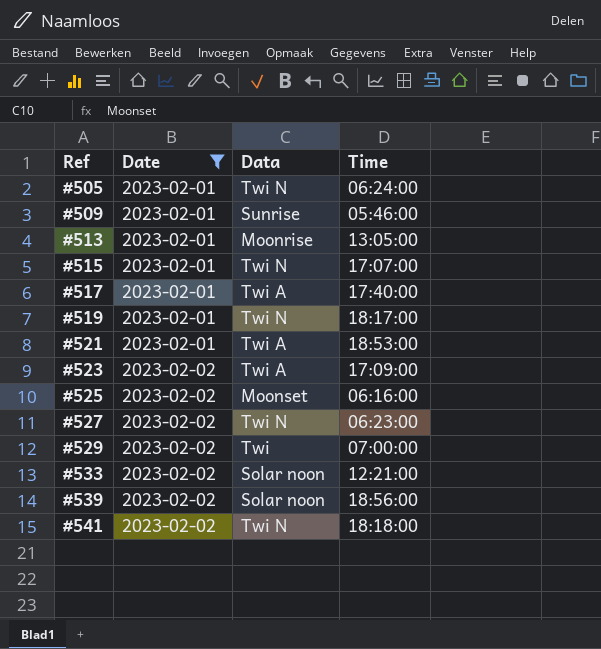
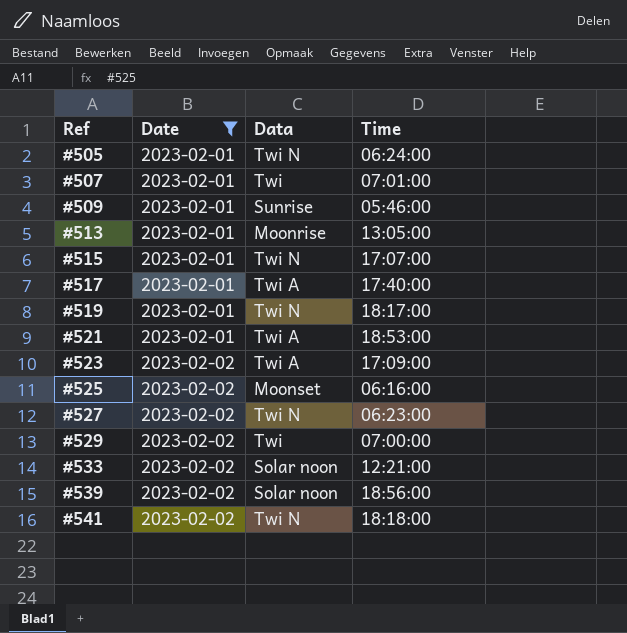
row #507: none -> 2023-02-01 | Twi | 07:01:00

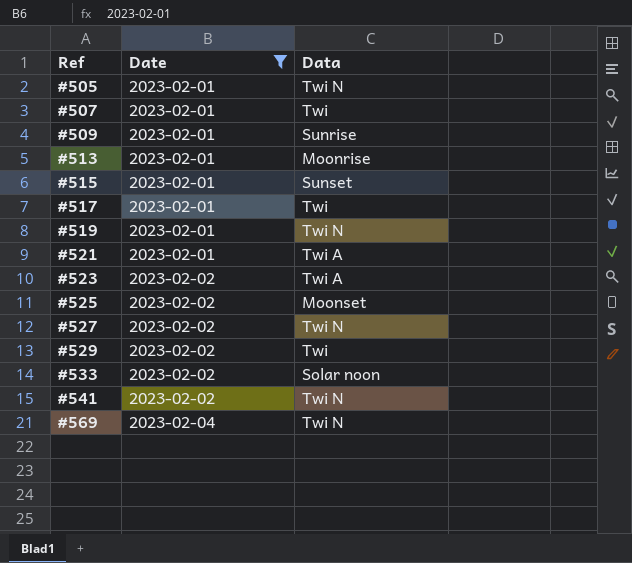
column Time | position: 4 -> none
row #539: 2023-02-02 | Solar noon | 18:56:00 -> none
#515 | Data: Twi N -> Sunset
#517 | Data: Twi A -> Twi
row #569: none -> 2023-02-04 | Twi N

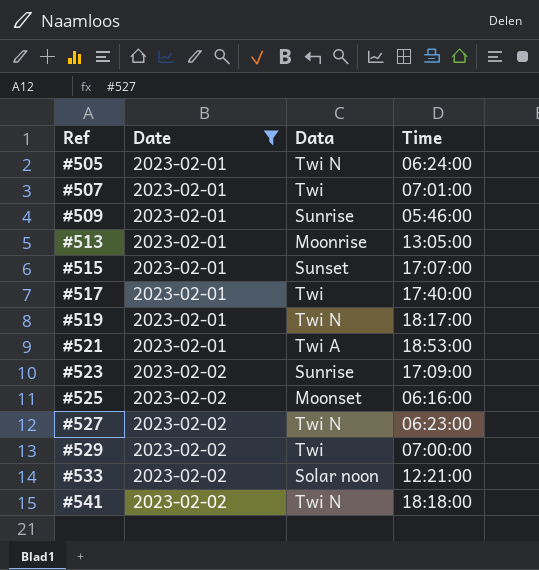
column Time | position: none -> 4
row #569: 2023-02-04 | Twi N -> none
#523 | Data: Twi A -> Sunrise

